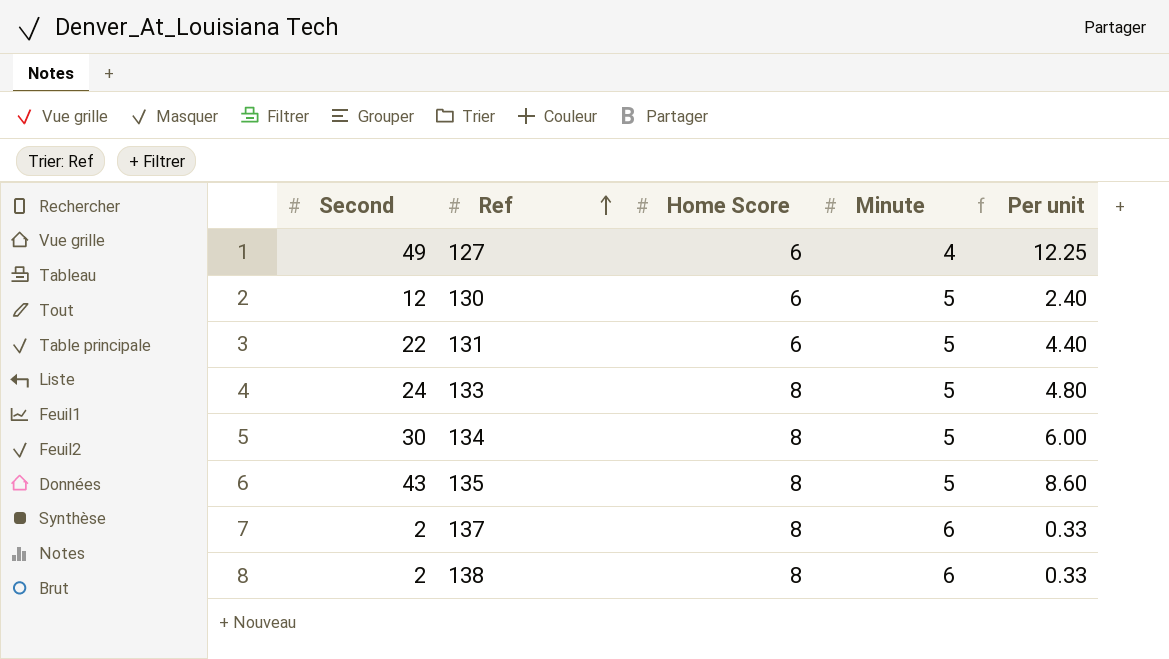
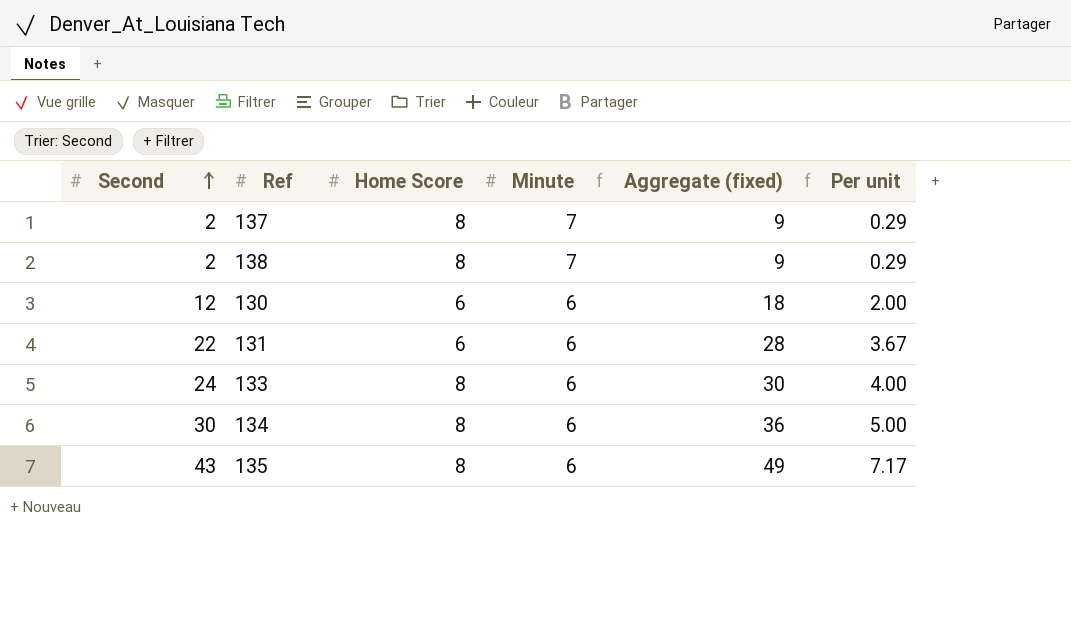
row order: Ref ascending -> Second ascending
column Aggregate (fixed) | formula: none -> [Second] + [Minute]
row 127: 49 | 6 | 4 | 12.25 -> none
137 | Minute: 6 -> 7
137 | Per unit: 0.33 -> 0.29
138 | Minute: 6 -> 7
138 | Per unit: 0.33 -> 0.29
130 | Minute: 5 -> 6
130 | Per unit: 2.40 -> 2.00
131 | Minute: 5 -> 6
131 | Per unit: 4.40 -> 3.67
133 | Minute: 5 -> 6
133 | Per unit: 4.80 -> 4.00
134 | Minute: 5 -> 6
134 | Per unit: 6.00 -> 5.00
135 | Minute: 5 -> 6
135 | Per unit: 8.60 -> 7.17

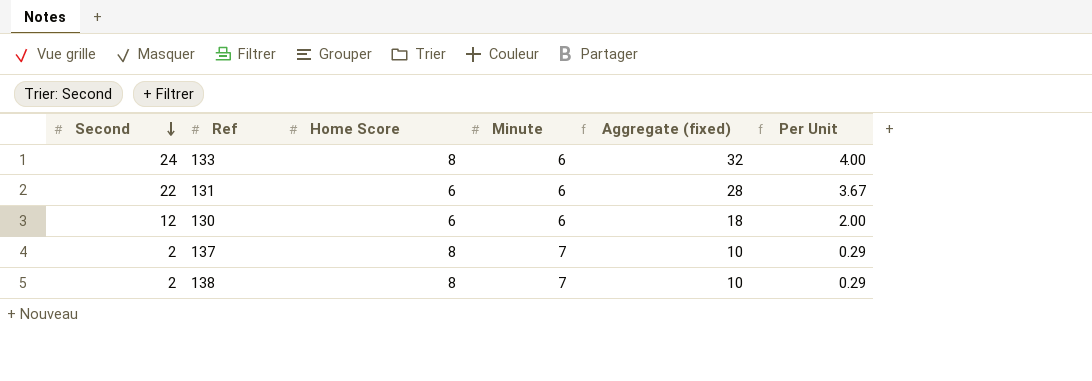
row order: Second ascending -> Second descending
column Aggregate (fixed) | formula: [Second] + [Minute] -> [Second] + [Home Score]
column name: Per unit -> Per Unit
row 134: 30 | 8 | 6 | 36 | 5.00 -> none
row 135: 43 | 8 | 6 | 49 | 7.17 -> none

